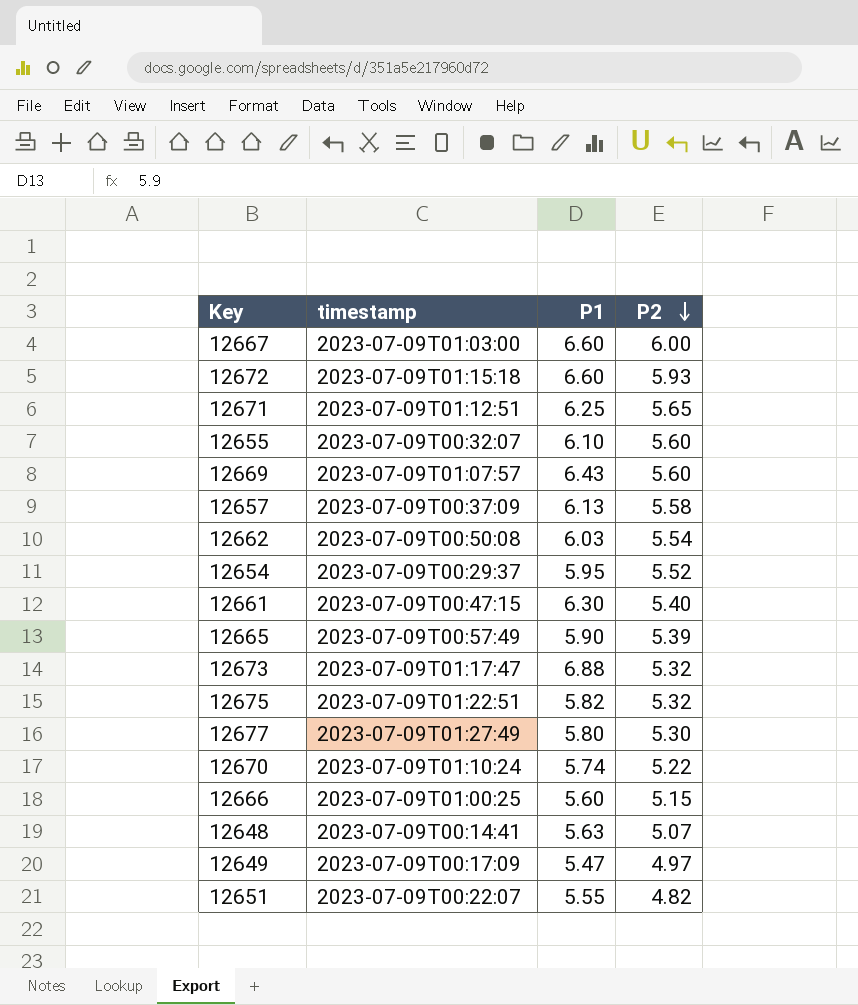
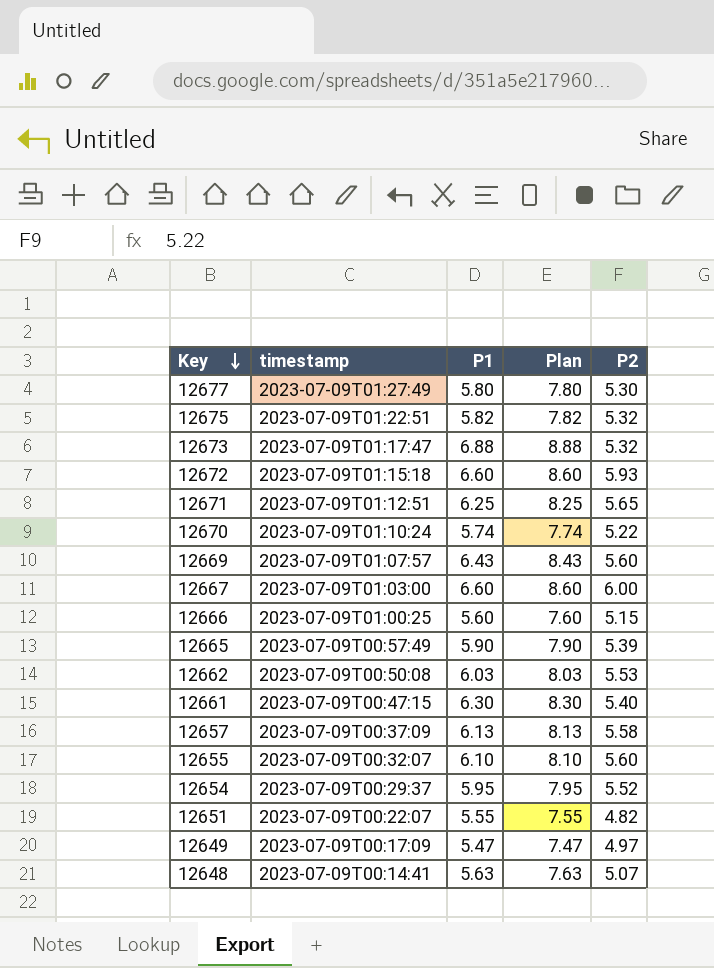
row order: P2 descending -> Key descending
column Plan | formula: none -> [P1] + 2
12662 | P2: 5.54 -> 5.53

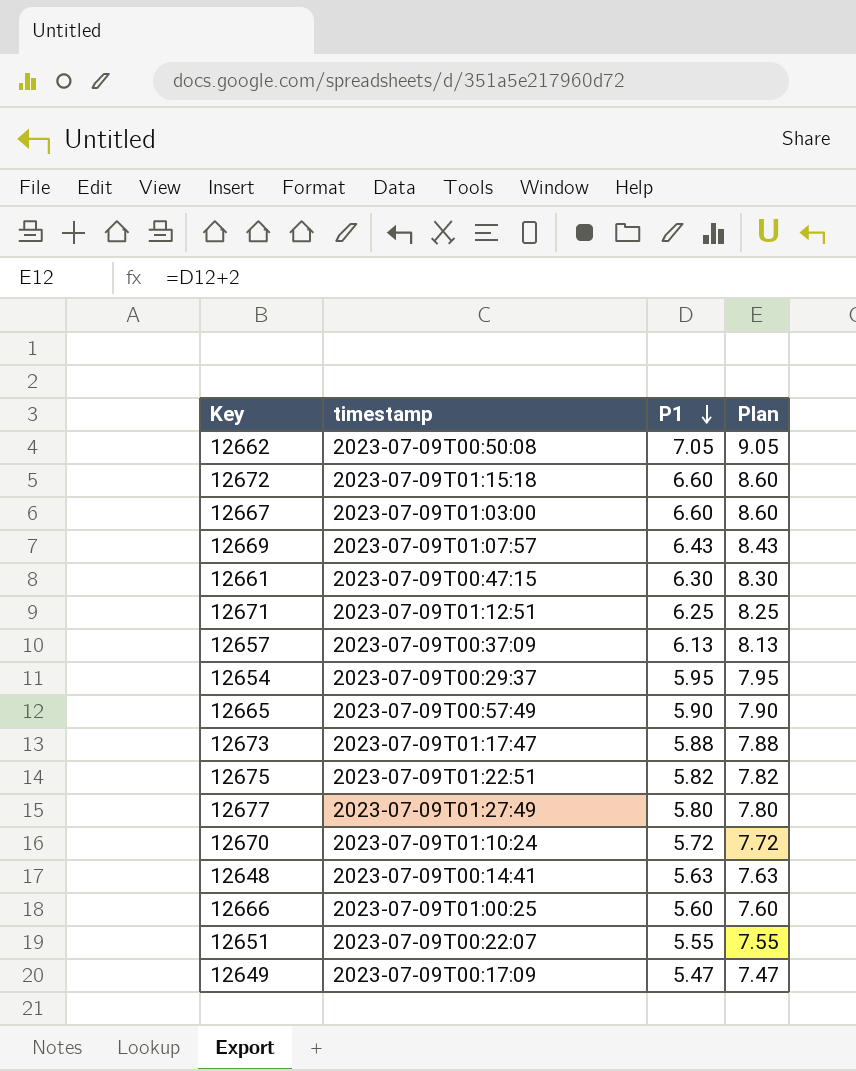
row order: Key descending -> P1 descending
column P2 | position: 5 -> none
row 12655: 2023-07-09T00:32:07 | 6.10 | 8.10 | 5.60 -> none
12662 | P1: 6.03 -> 7.05
12662 | Plan: 8.03 -> 9.05
12673 | P1: 6.88 -> 5.88
12673 | Plan: 8.88 -> 7.88
12670 | P1: 5.74 -> 5.72
12670 | Plan: 7.74 -> 7.72

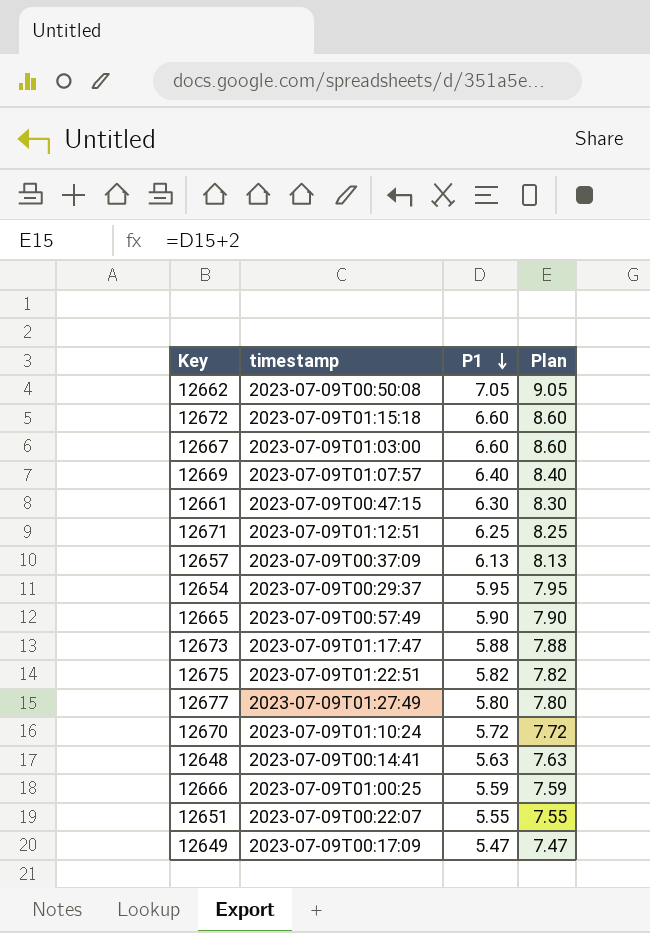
12669 | P1: 6.43 -> 6.40
12669 | Plan: 8.43 -> 8.40
12666 | P1: 5.60 -> 5.59
12666 | Plan: 7.60 -> 7.59

